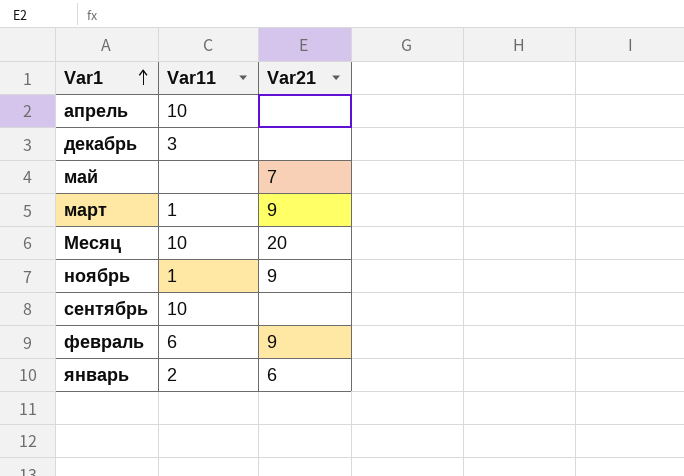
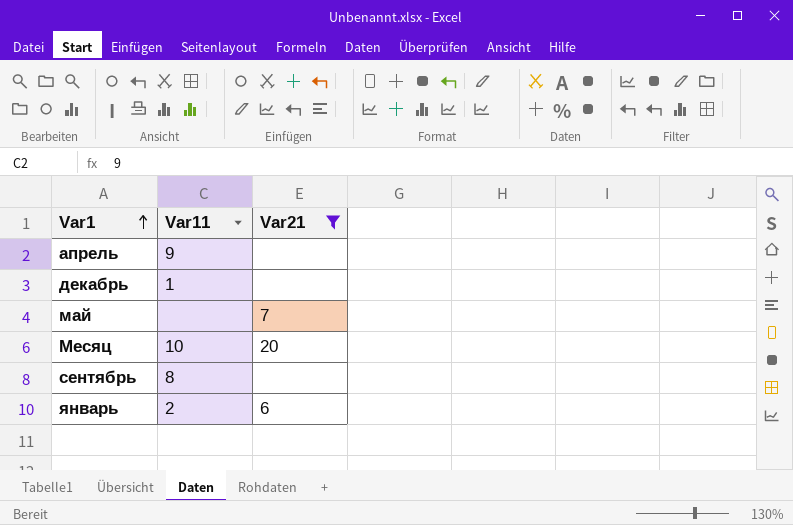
filter: none -> Var21 != 9
апрель | Var11: 10 -> 9
декабрь | Var11: 3 -> 1
сентябрь | Var11: 10 -> 8

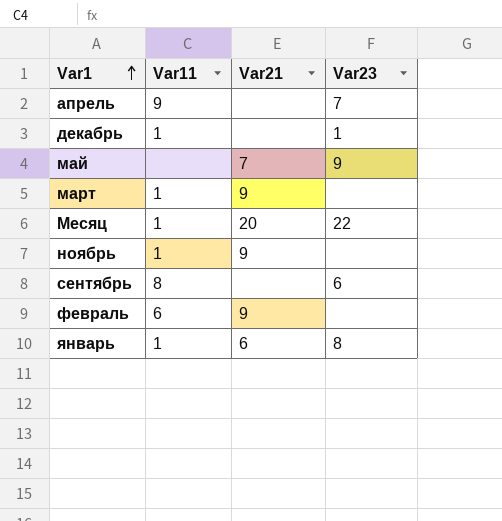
filter: Var21 != 9 -> none
column Var23 | position: none -> 4
Месяц | Var11: 10 -> 1
январь | Var11: 2 -> 1

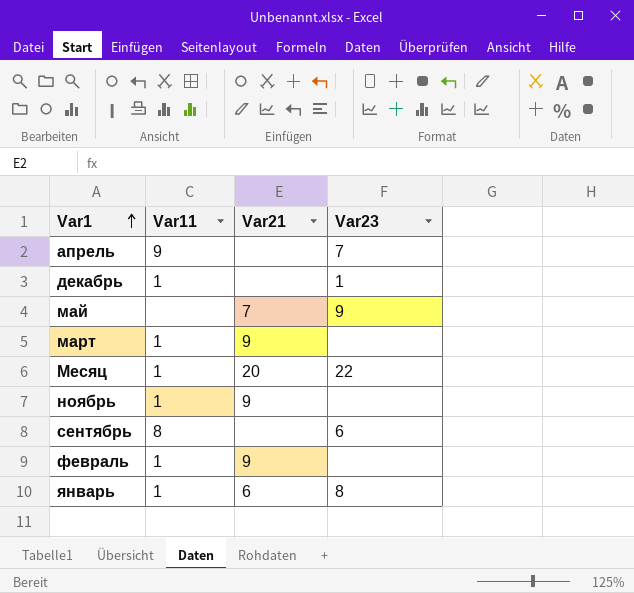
февраль | Var11: 6 -> 1

